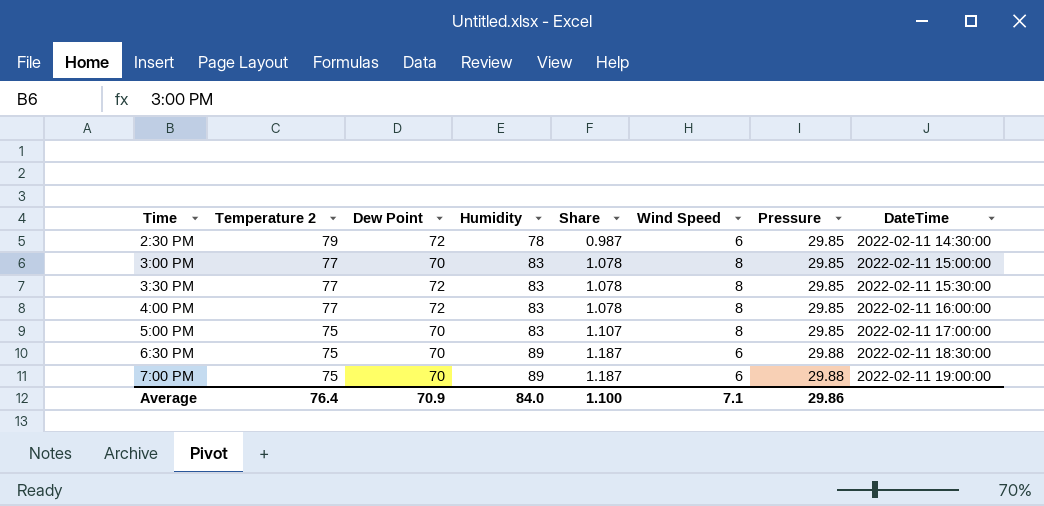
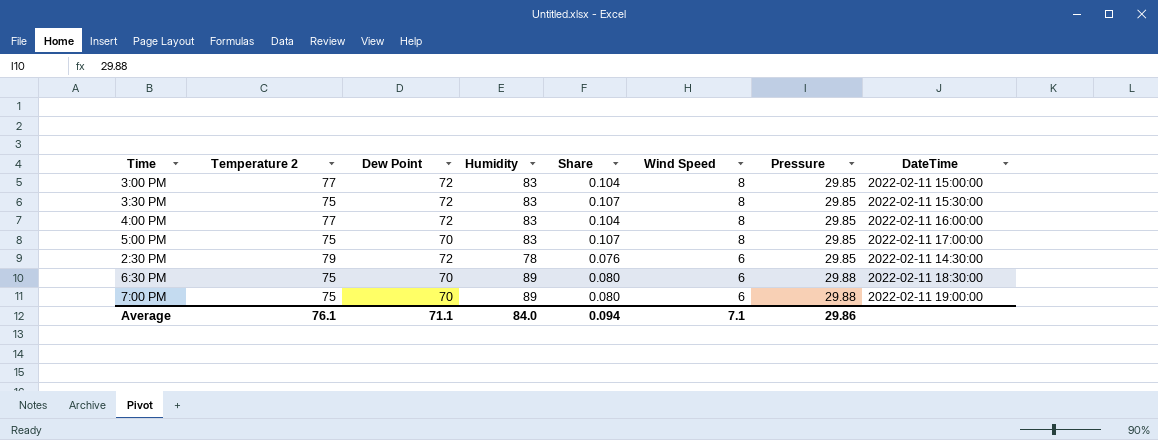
row order: Time ascending -> Wind Speed descending
column Share | formula: [Humidity] / [Temperature 2] -> [Wind Speed] / [Temperature 2]
3:00 PM | Dew Point: 70 -> 72
3:30 PM | Temperature 2: 77 -> 75
Average | Temperature 2: 76.4 -> 76.1
Average | Dew Point: 70.9 -> 71.1
Average | Share: 1.100 -> 0.094

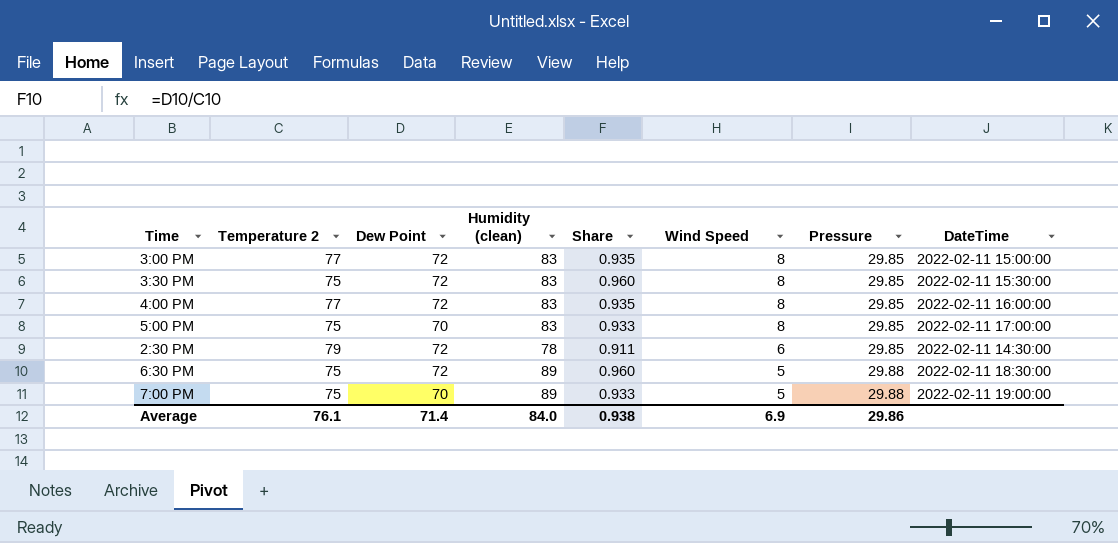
column name: Humidity -> Humidity (clean)
column Share | formula: [Wind Speed] / [Temperature 2] -> [Dew Point] / [Temperature 2]
6:30 PM | Dew Point: 70 -> 72
6:30 PM | Wind Speed: 6 -> 5
7:00 PM | Wind Speed: 6 -> 5
Average | Dew Point: 71.1 -> 71.4
Average | Share: 0.094 -> 0.938
Average | Wind Speed: 7.1 -> 6.9

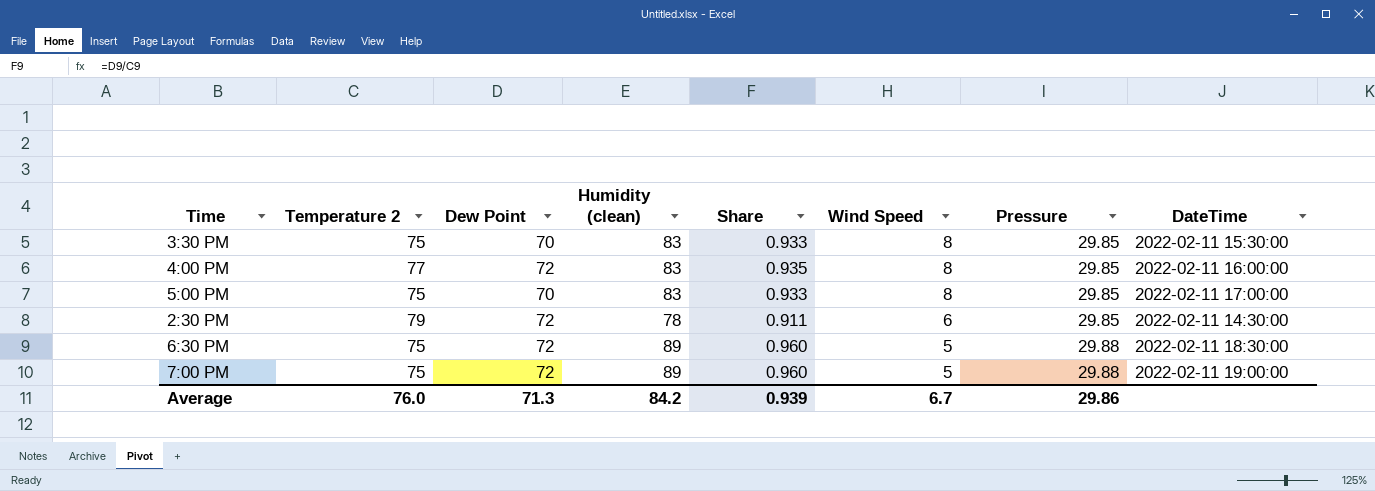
row 3:00 PM: 77 | 72 | 83 | 0.935 | 8 | 29.85 | 2022-02-11 15:00:00 -> none
3:30 PM | Dew Point: 72 -> 70
3:30 PM | Share: 0.960 -> 0.933
7:00 PM | Dew Point: 70 -> 72
7:00 PM | Share: 0.933 -> 0.960
Average | Temperature 2: 76.1 -> 76.0
Average | Dew Point: 71.4 -> 71.3
Average | Humidity (clean): 84.0 -> 84.2
Average | Share: 0.938 -> 0.939
Average | Wind Speed: 6.9 -> 6.7

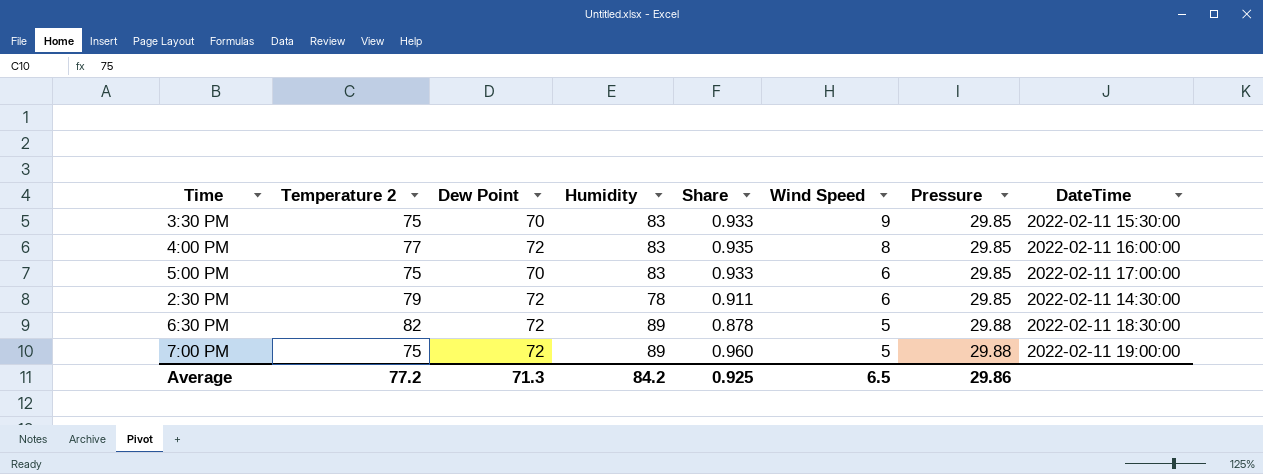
column name: Humidity (clean) -> Humidity
3:30 PM | Wind Speed: 8 -> 9
5:00 PM | Wind Speed: 8 -> 6
6:30 PM | Temperature 2: 75 -> 82
6:30 PM | Share: 0.960 -> 0.878
Average | Temperature 2: 76.0 -> 77.2
Average | Share: 0.939 -> 0.925
Average | Wind Speed: 6.7 -> 6.5

